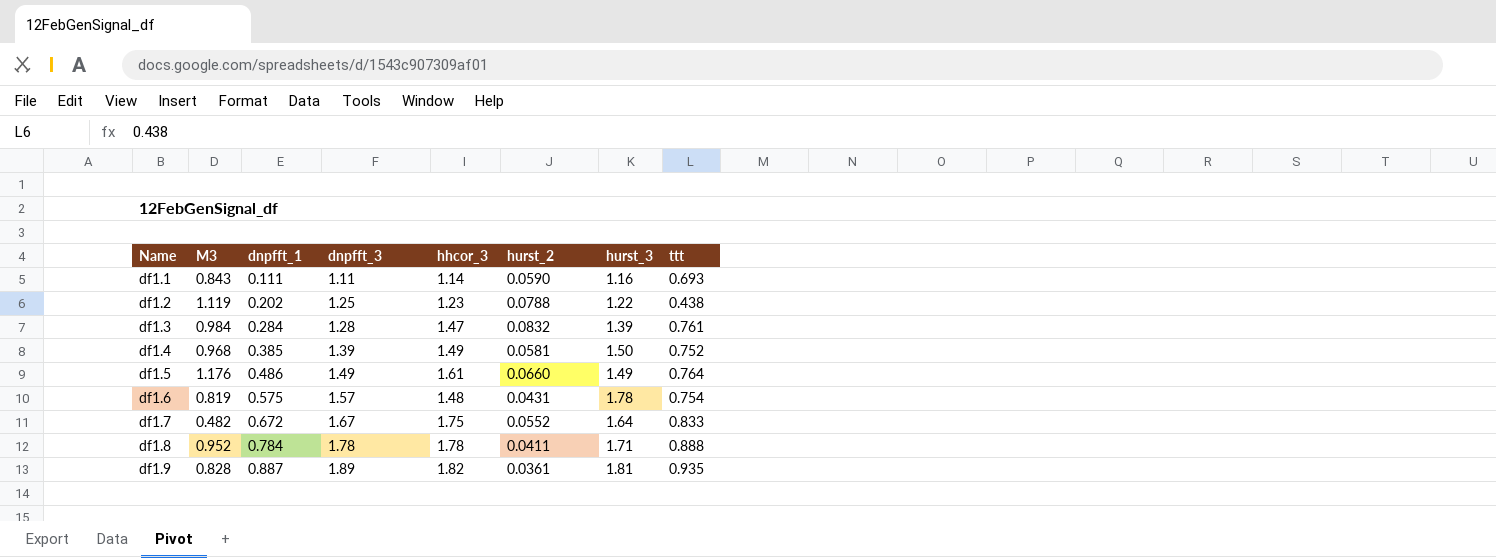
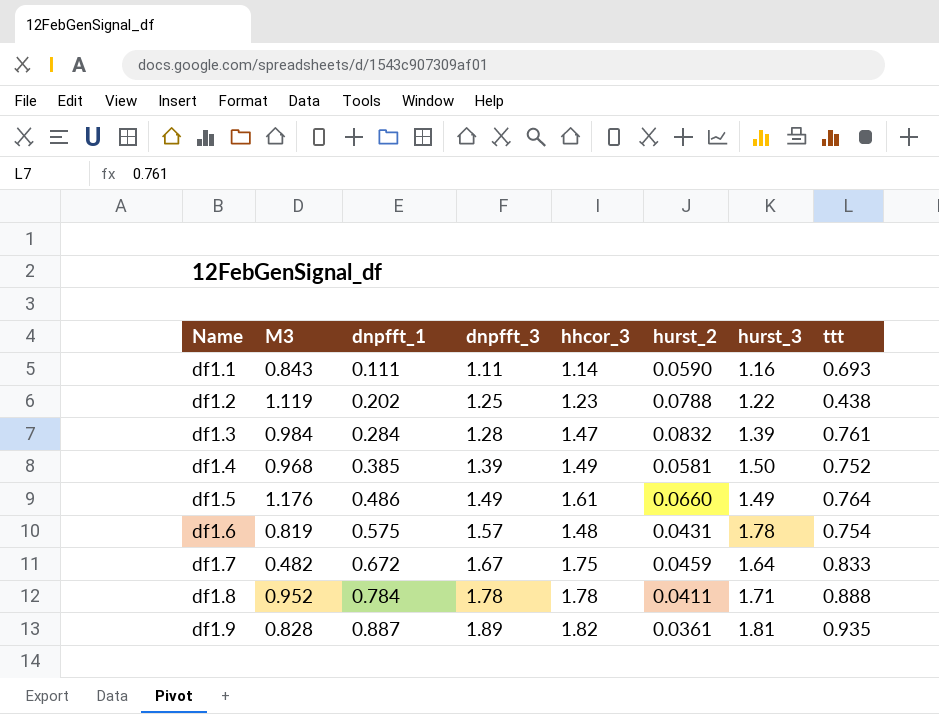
df1.7 | hurst_2: 0.0552 -> 0.0459

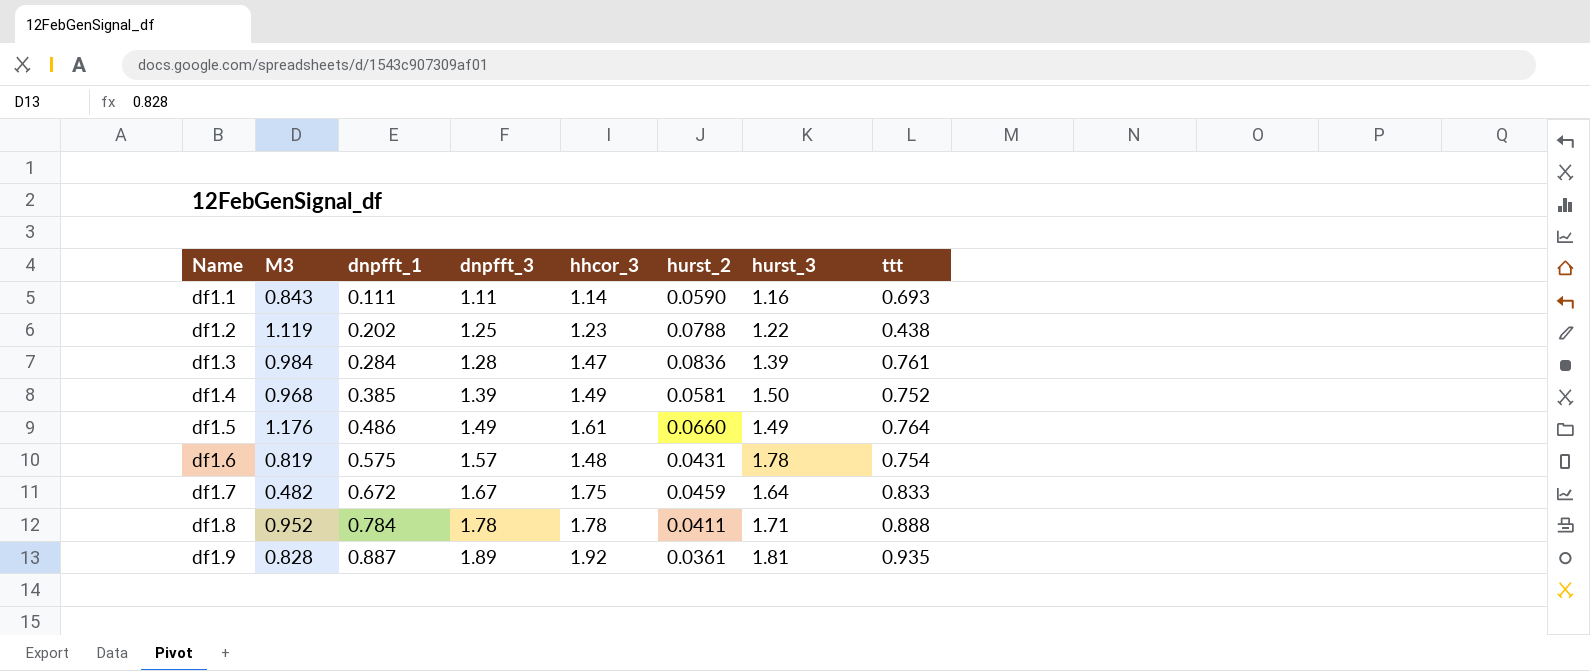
df1.3 | hurst_2: 0.0832 -> 0.0836
df1.9 | hhcor_3: 1.82 -> 1.92

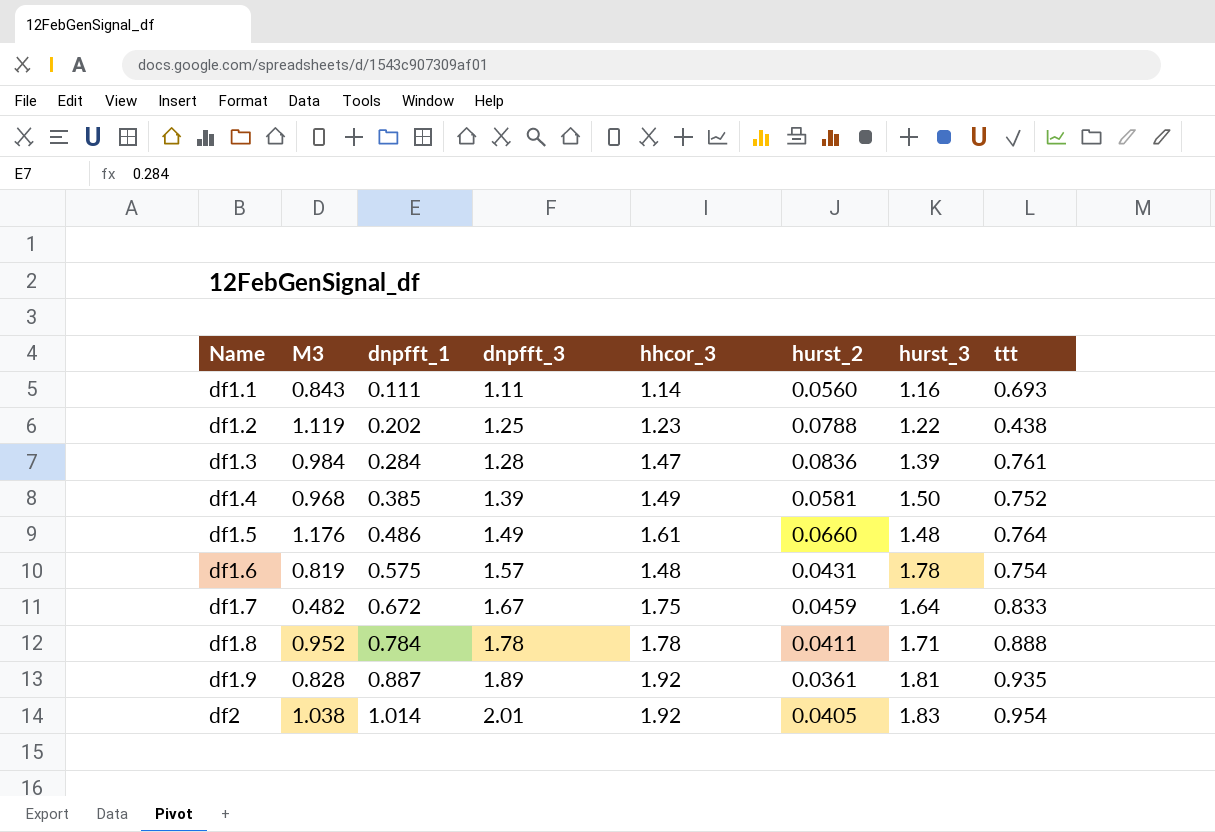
df1.1 | hurst_2: 0.0590 -> 0.0560
df1.5 | hurst_3: 1.49 -> 1.48
row df2: none -> 1.038 | 1.014 | 2.01 | 1.92 | 0.0405 | 1.83 | 0.954

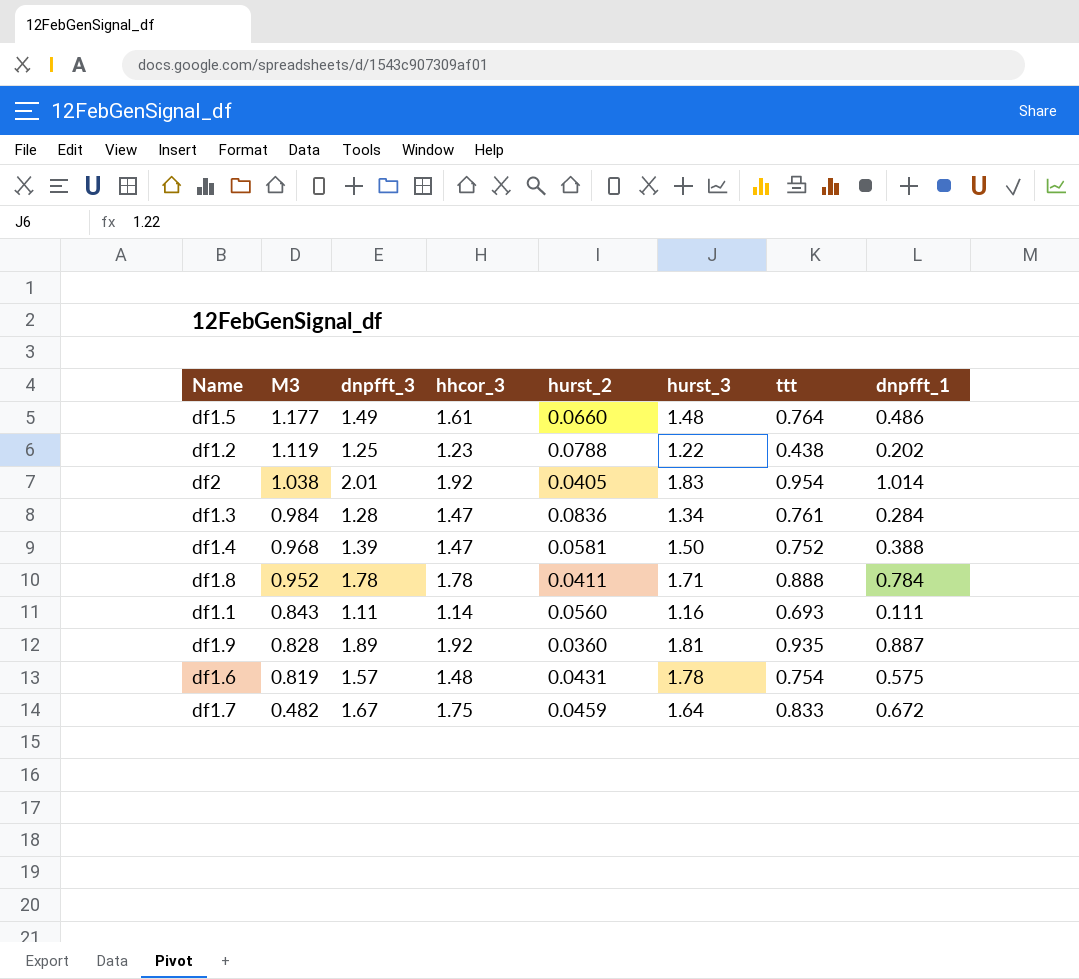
row order: Name ascending -> M3 descending
column dnpfft_1 | position: 3 -> 8
df1.5 | M3: 1.176 -> 1.177
df1.3 | hurst_3: 1.39 -> 1.34
df1.4 | hhcor_3: 1.49 -> 1.47
df1.4 | dnpfft_1: 0.385 -> 0.388
df1.9 | hurst_2: 0.0361 -> 0.0360

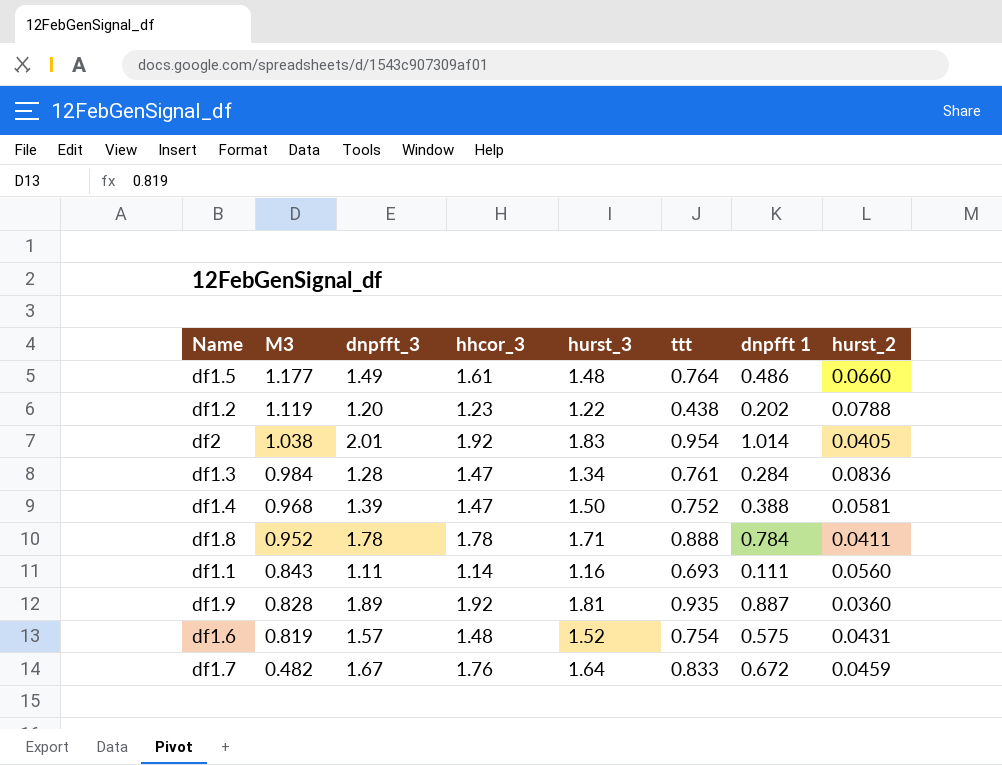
column name: dnpfft_1 -> dnpfft 1
column hurst_2 | position: 5 -> 8
df1.2 | dnpfft_3: 1.25 -> 1.20
df1.6 | hurst_3: 1.78 -> 1.52
df1.7 | hhcor_3: 1.75 -> 1.76

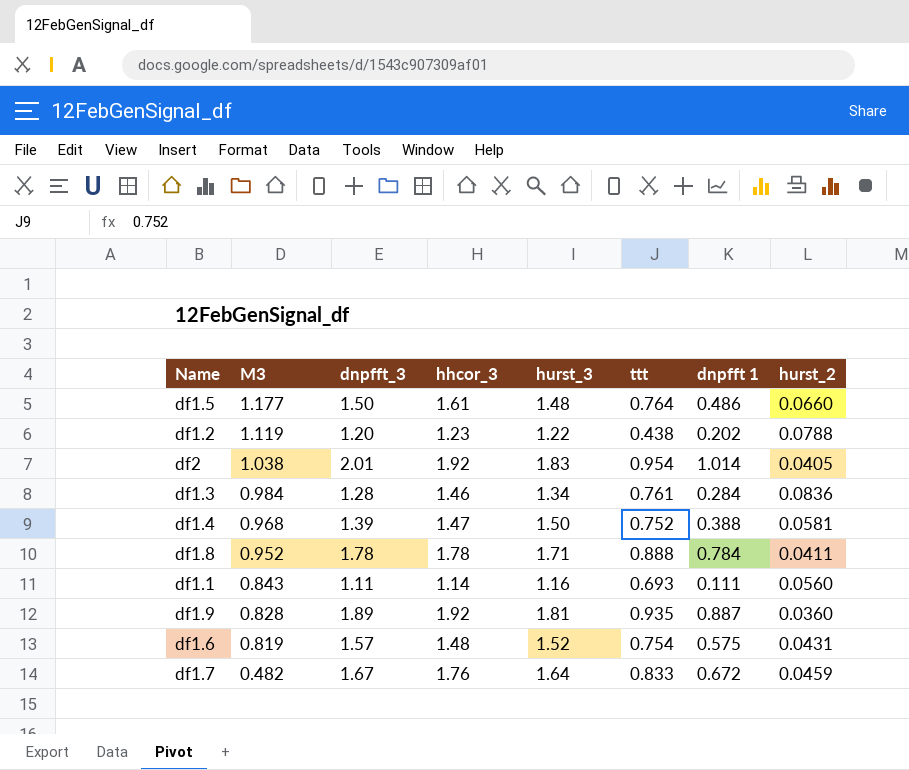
df1.5 | dnpfft_3: 1.49 -> 1.50
df1.3 | hhcor_3: 1.47 -> 1.46

